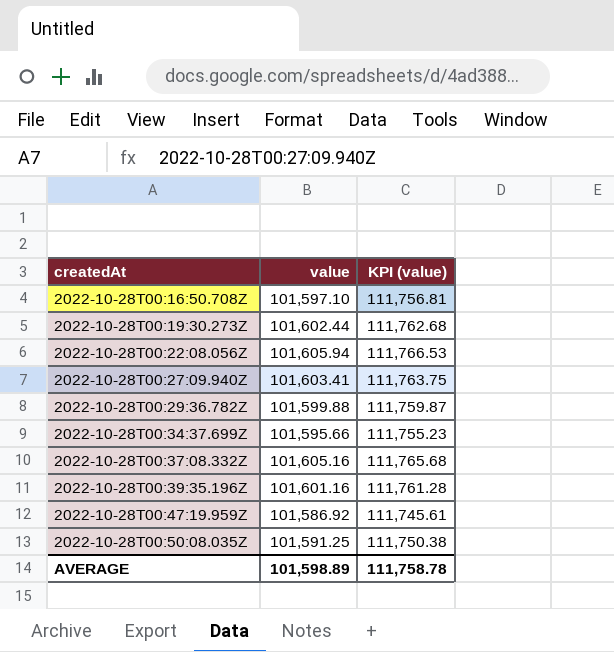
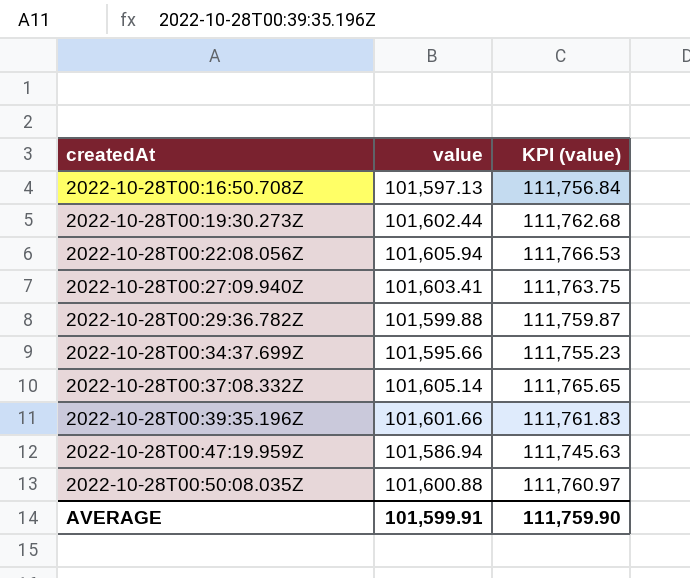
2022-10-28T00:16:50.708Z | value: 101,597.10 -> 101,597.13
2022-10-28T00:16:50.708Z | KPI (value): 111,756.81 -> 111,756.84
2022-10-28T00:37:08.332Z | value: 101,605.16 -> 101,605.14
2022-10-28T00:37:08.332Z | KPI (value): 111,765.68 -> 111,765.65
2022-10-28T00:39:35.196Z | value: 101,601.16 -> 101,601.66
2022-10-28T00:39:35.196Z | KPI (value): 111,761.28 -> 111,761.83
2022-10-28T00:47:19.959Z | value: 101,586.92 -> 101,586.94
2022-10-28T00:47:19.959Z | KPI (value): 111,745.61 -> 111,745.63
2022-10-28T00:50:08.035Z | value: 101,591.25 -> 101,600.88
2022-10-28T00:50:08.035Z | KPI (value): 111,750.38 -> 111,760.97
AVERAGE | value: 101,598.89 -> 101,599.91
AVERAGE | KPI (value): 111,758.78 -> 111,759.90

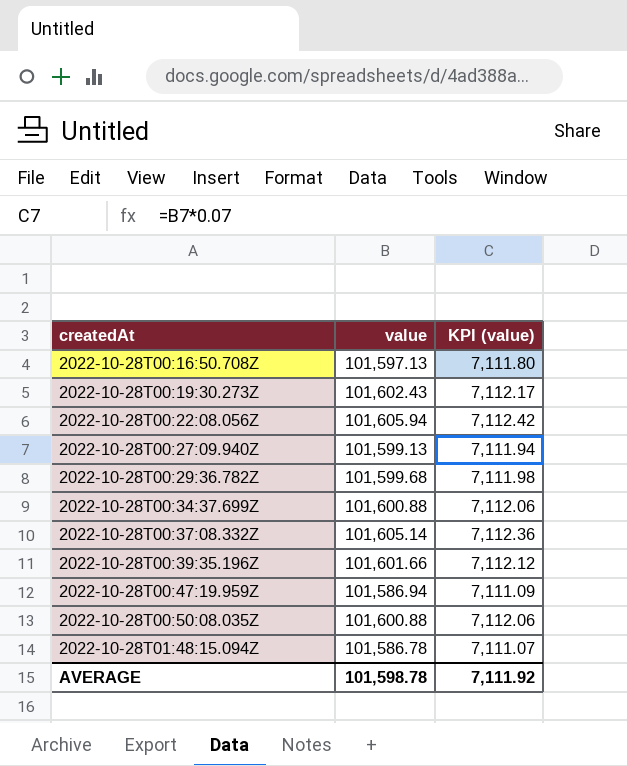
column KPI (value) | formula: [value] * 1.1 -> [value] * 0.07
2022-10-28T00:19:30.273Z | value: 101,602.44 -> 101,602.43
2022-10-28T00:27:09.940Z | value: 101,603.41 -> 101,599.13
2022-10-28T00:29:36.782Z | value: 101,599.88 -> 101,599.68
2022-10-28T00:34:37.699Z | value: 101,595.66 -> 101,600.88
row 2022-10-28T01:48:15.094Z: none -> 101,586.78 | 7,111.07
AVERAGE | value: 101,599.91 -> 101,598.78
AVERAGE | KPI (value): 111,759.90 -> 7,111.92

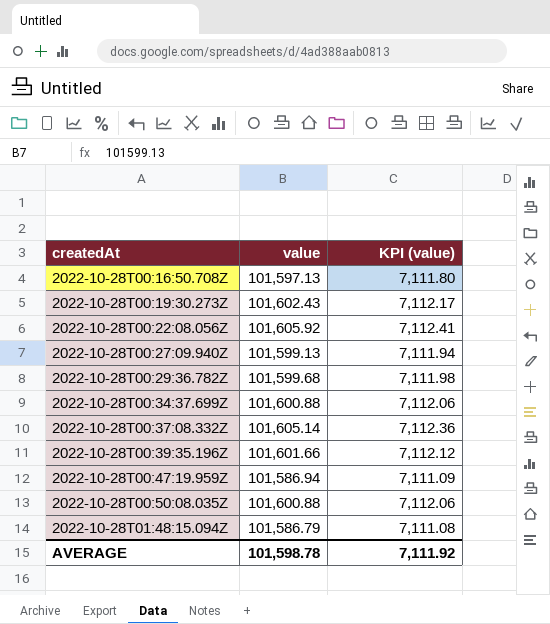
2022-10-28T00:22:08.056Z | value: 101,605.94 -> 101,605.92
2022-10-28T00:22:08.056Z | KPI (value): 7,112.42 -> 7,112.41
2022-10-28T01:48:15.094Z | value: 101,586.78 -> 101,586.79
2022-10-28T01:48:15.094Z | KPI (value): 7,111.07 -> 7,111.08

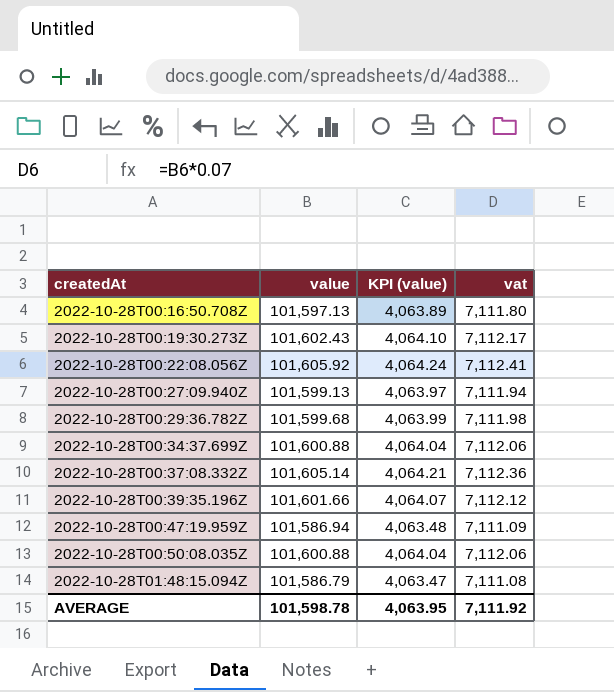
column KPI (value) | formula: [value] * 0.07 -> [value] * 0.04
column vat | formula: none -> [value] * 0.07
AVERAGE | KPI (value): 7,111.92 -> 4,063.95

